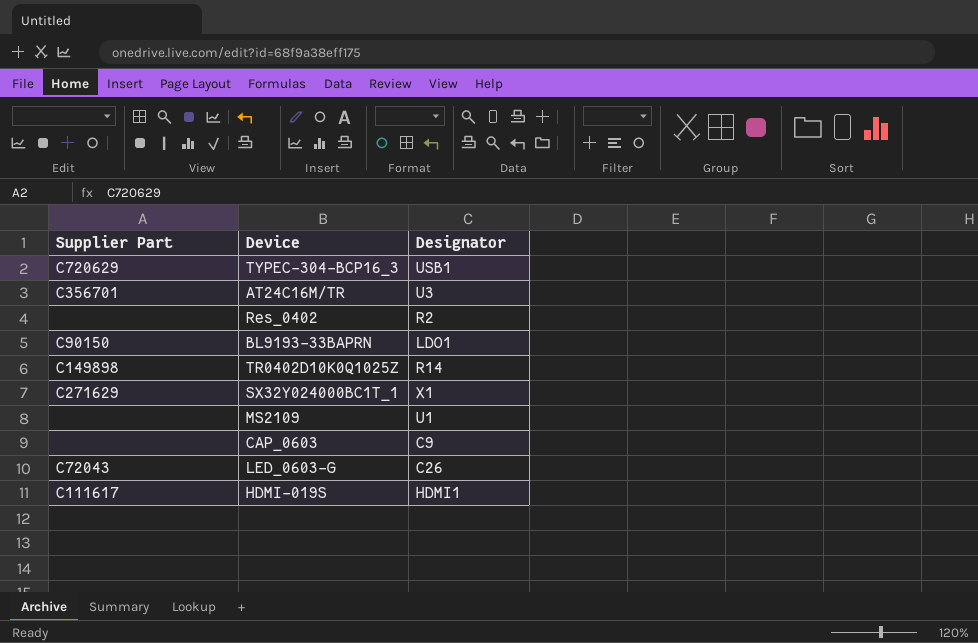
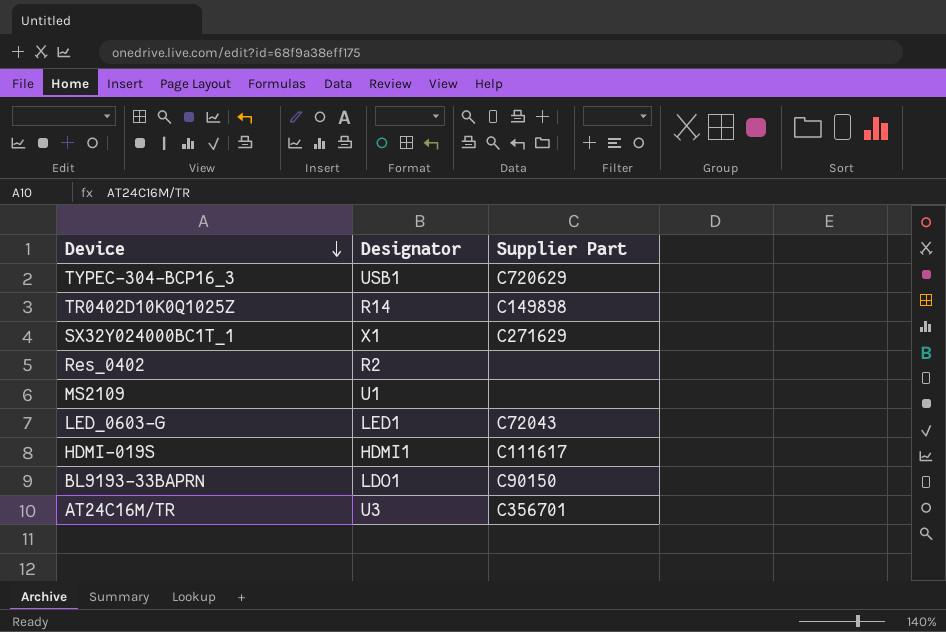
row order: none -> Device descending
column Supplier Part | position: 1 -> 3
row CAP_0603: none | C9 -> none
LED_0603-G | Designator: C26 -> LED1

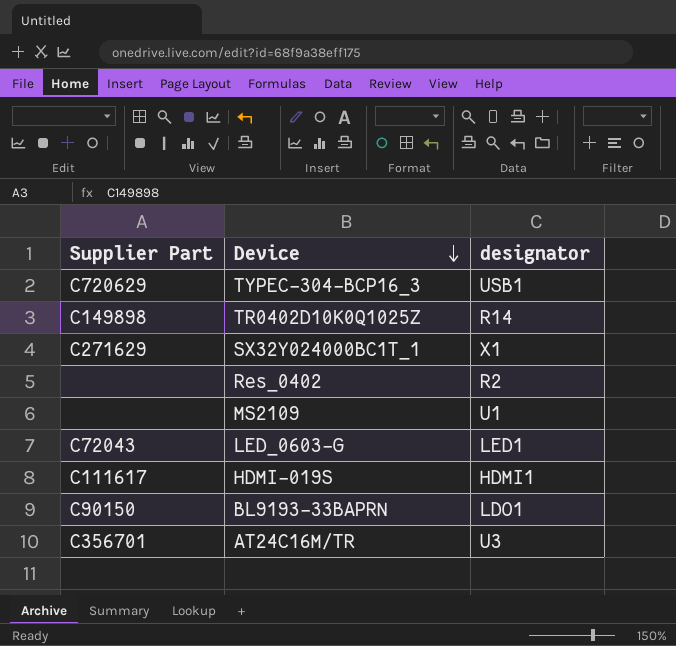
column Supplier Part | position: 3 -> 1
column name: Designator -> designator

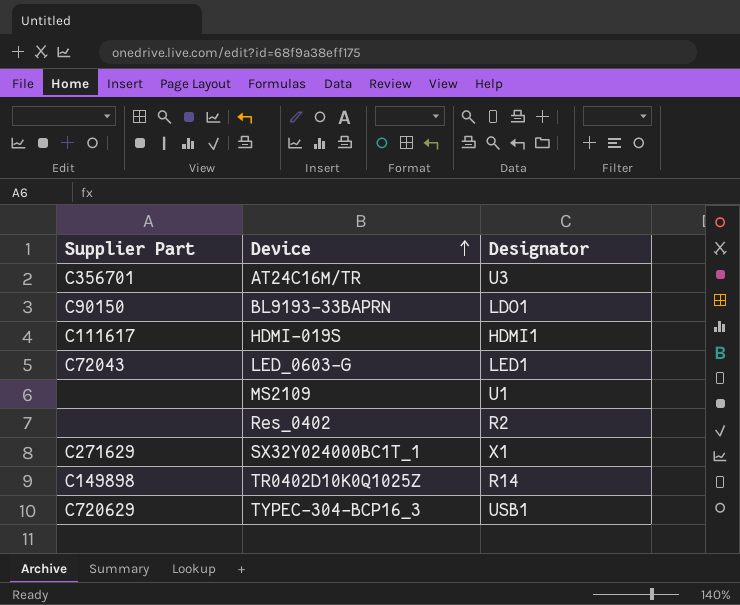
row order: Device descending -> Device ascending
column name: designator -> Designator

